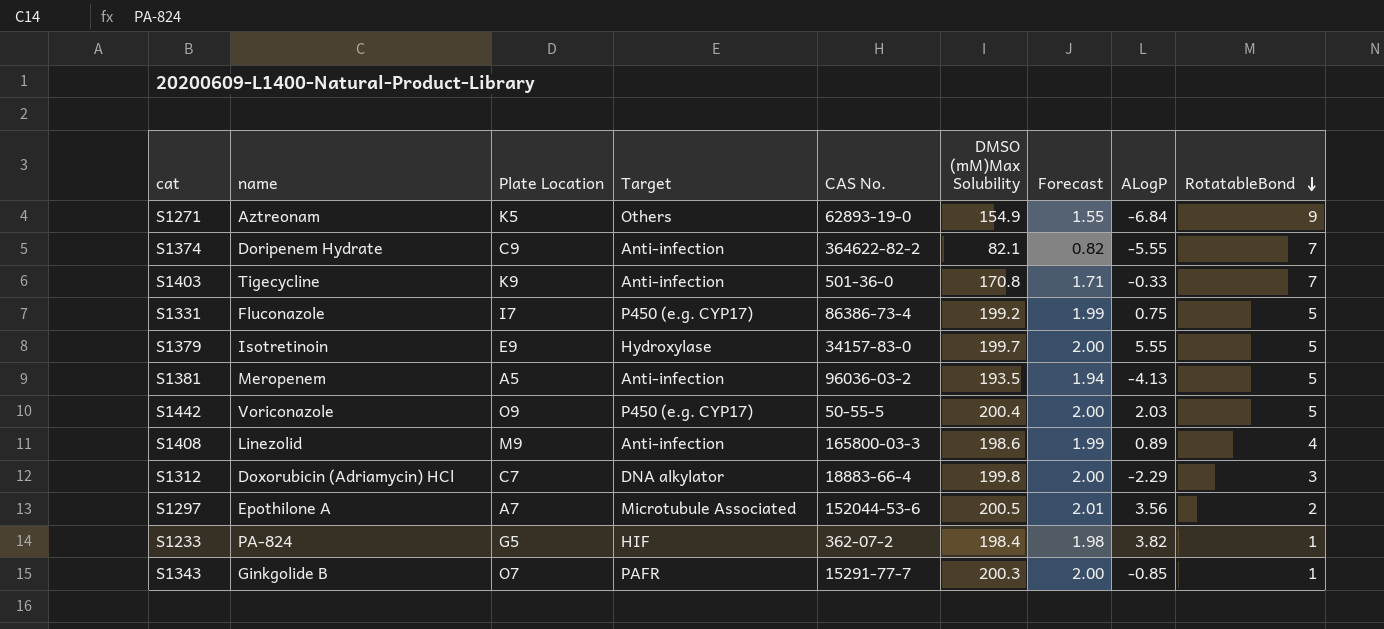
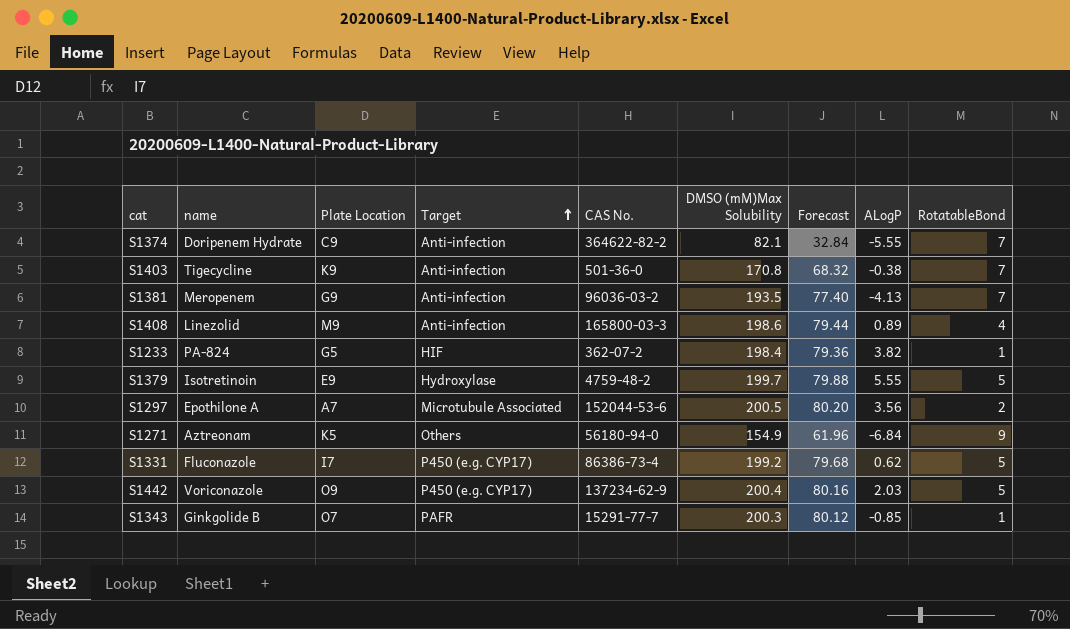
row order: RotatableBond descending -> Target ascending
column Forecast | formula: [DMSO (mM)Max Solubility] * 0.01 -> [DMSO (mM)Max Solubility] * 0.4
row S1312: Doxorubicin (Adriamycin) HCl | C7 | DNA alkylator | 18883-66-4 | 199.8 | 2.00 | -2.29 | 3 -> none
S1403 | ALogP: -0.33 -> -0.38
S1381 | Plate Location: A5 -> G9
S1381 | RotatableBond: 5 -> 7
S1379 | CAS No.: 34157-83-0 -> 4759-48-2
S1271 | CAS No.: 62893-19-0 -> 56180-94-0
S1331 | ALogP: 0.75 -> 0.62
S1442 | CAS No.: 50-55-5 -> 137234-62-9

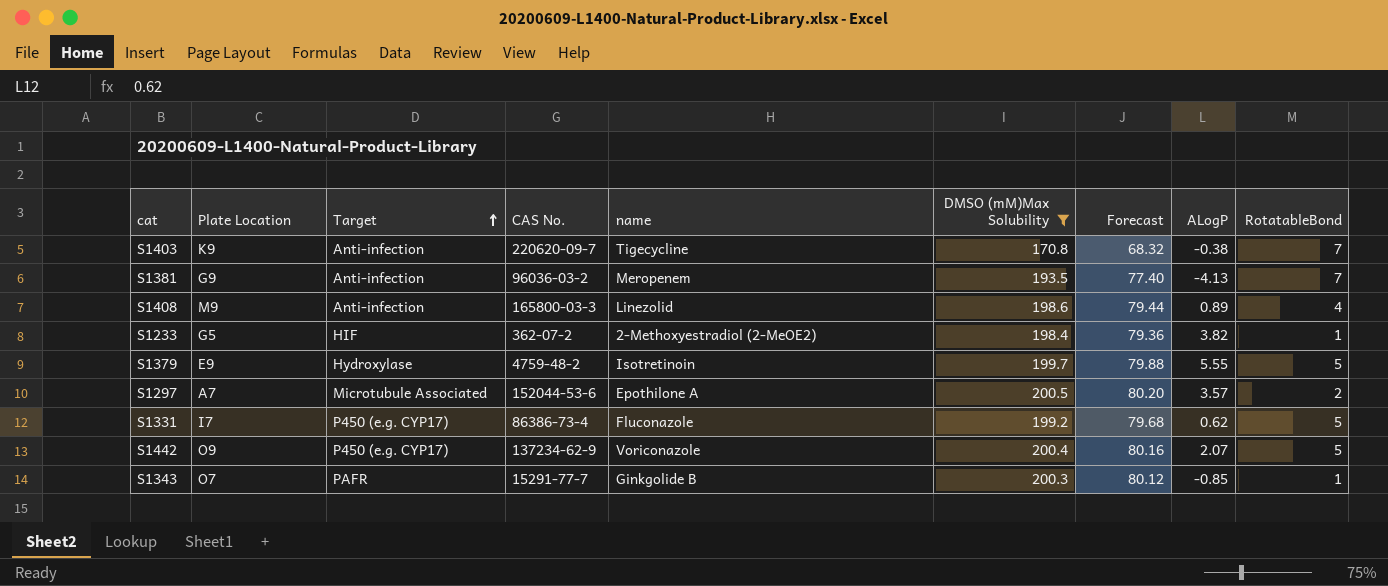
filter: none -> DMSO (mM)Max Solubility >= 170.8
column name | position: 2 -> 5
S1403 | CAS No.: 501-36-0 -> 220620-09-7
S1233 | name: PA-824 -> 2-Methoxyestradiol (2-MeOE2)
S1297 | ALogP: 3.56 -> 3.57
S1442 | ALogP: 2.03 -> 2.07

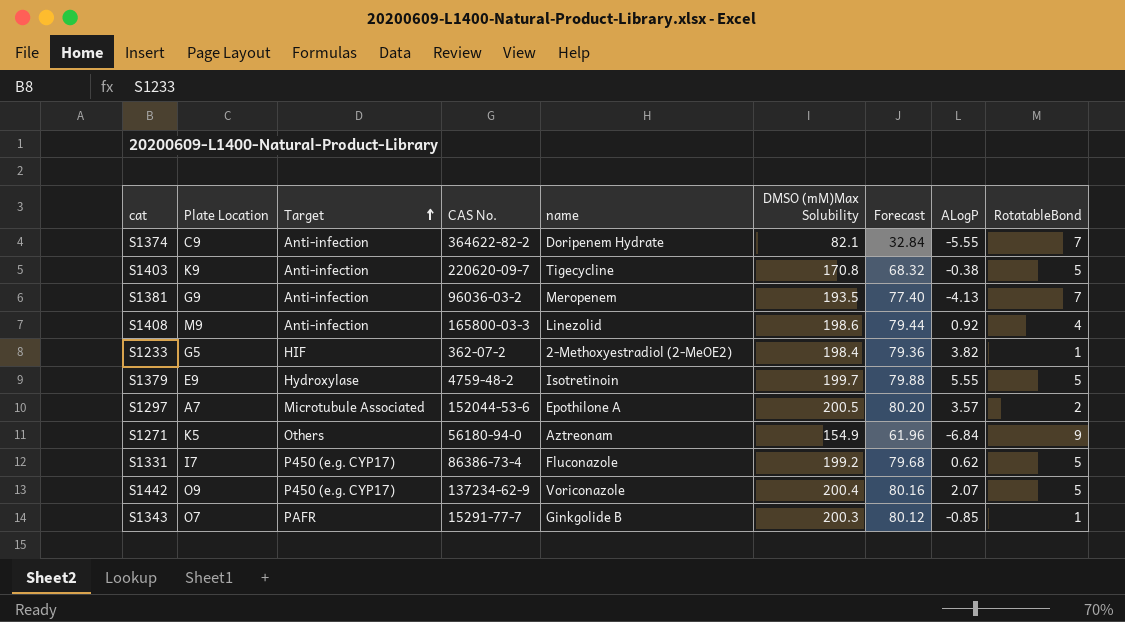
filter: DMSO (mM)Max Solubility >= 170.8 -> none
S1403 | RotatableBond: 7 -> 5
S1408 | ALogP: 0.89 -> 0.92

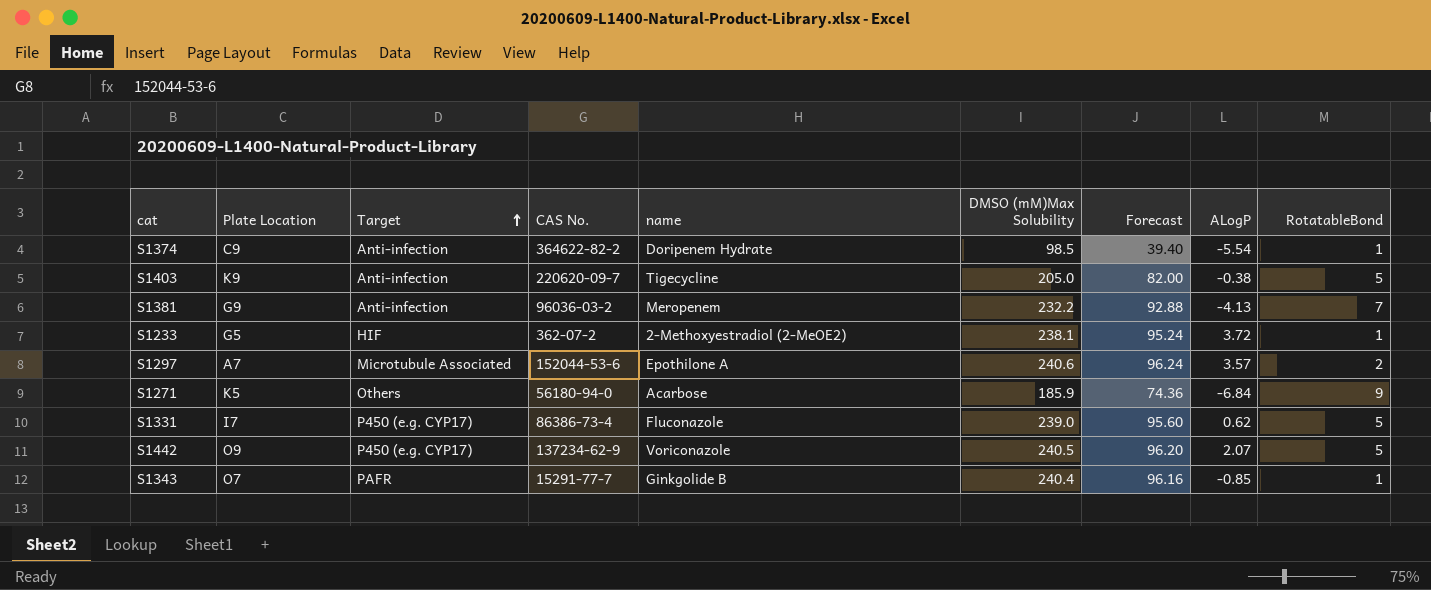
row S1408: M9 | Anti-infection | 165800-03-3 | Linezolid | 198.6 | 79.44 | 0.92 | 4 -> none
row S1379: E9 | Hydroxylase | 4759-48-2 | Isotretinoin | 199.7 | 79.88 | 5.55 | 5 -> none
S1374 | DMSO (mM)Max Solubility: 82.1 -> 98.5
S1374 | Forecast: 32.84 -> 39.40
S1374 | ALogP: -5.55 -> -5.54
S1374 | RotatableBond: 7 -> 1
S1403 | DMSO (mM)Max Solubility: 170.8 -> 205.0
S1403 | Forecast: 68.32 -> 82.00
S1381 | DMSO (mM)Max Solubility: 193.5 -> 232.2
S1381 | Forecast: 77.40 -> 92.88
S1233 | DMSO (mM)Max Solubility: 198.4 -> 238.1
S1233 | Forecast: 79.36 -> 95.24
S1233 | ALogP: 3.82 -> 3.72
S1297 | DMSO (mM)Max Solubility: 200.5 -> 240.6
S1297 | Forecast: 80.20 -> 96.24
S1271 | name: Aztreonam -> Acarbose
S1271 | DMSO (mM)Max Solubility: 154.9 -> 185.9
S1271 | Forecast: 61.96 -> 74.36
S1331 | DMSO (mM)Max Solubility: 199.2 -> 239.0
S1331 | Forecast: 79.68 -> 95.60
S1442 | DMSO (mM)Max Solubility: 200.4 -> 240.5
S1442 | Forecast: 80.16 -> 96.20
S1343 | DMSO (mM)Max Solubility: 200.3 -> 240.4
S1343 | Forecast: 80.12 -> 96.16

